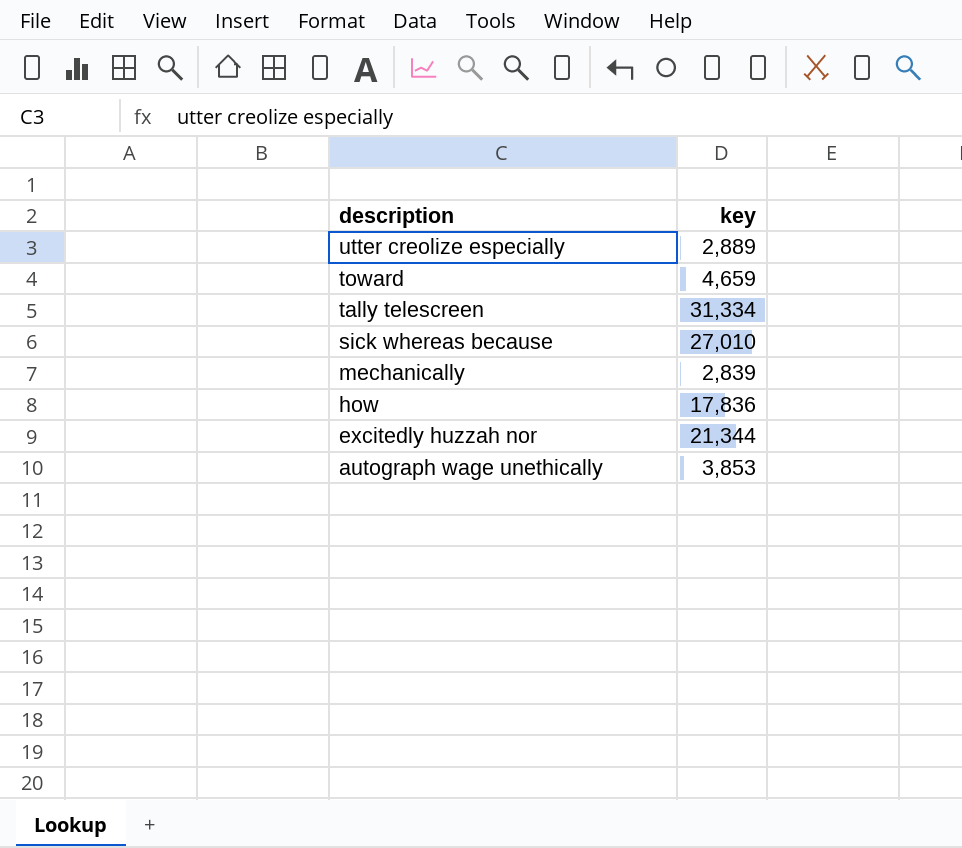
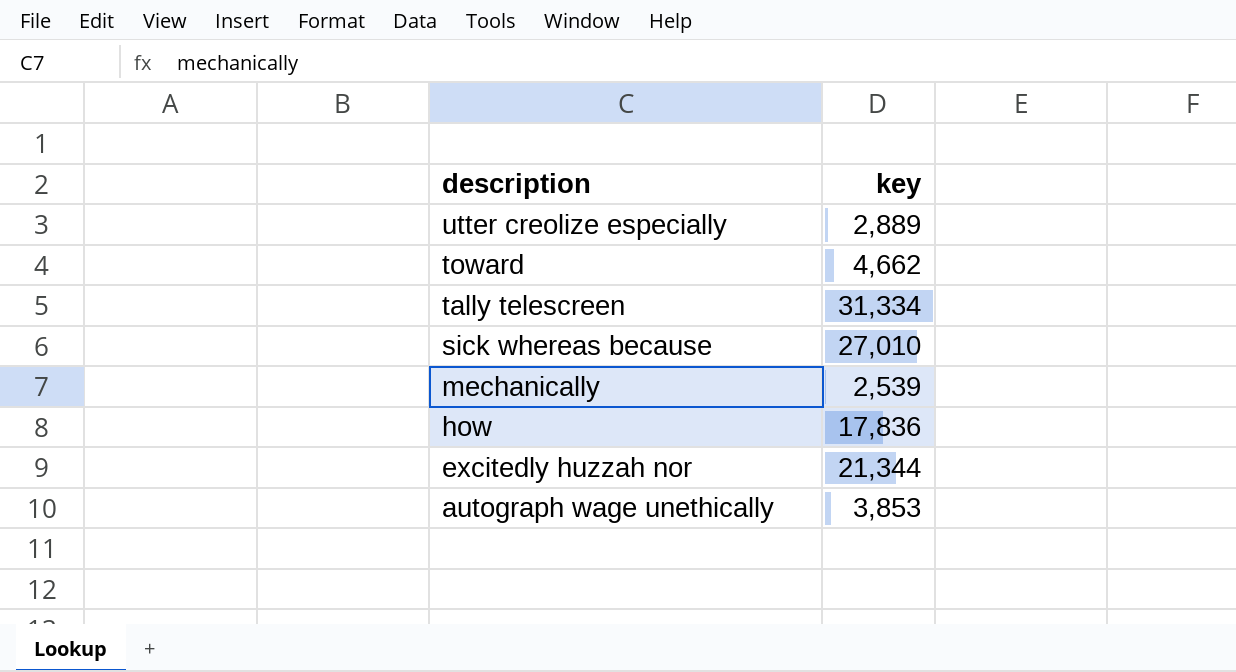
toward | key: 4,659 -> 4,662
mechanically | key: 2,839 -> 2,539

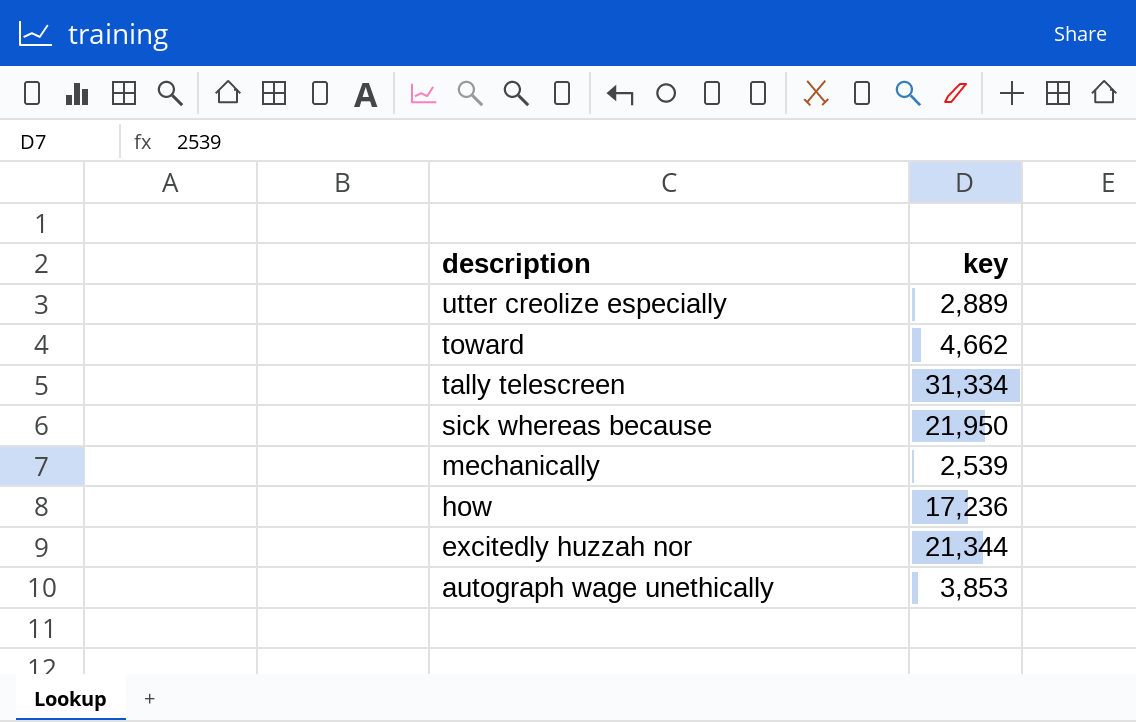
sick whereas because | key: 27,010 -> 21,950
how | key: 17,836 -> 17,236

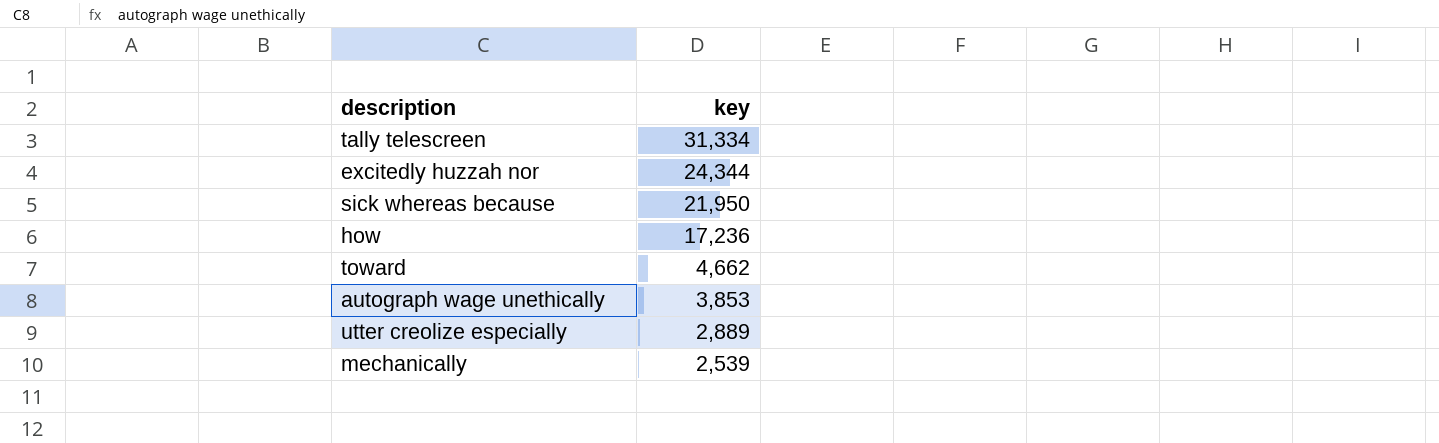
row order: description descending -> key descending
excitedly huzzah nor | key: 21,344 -> 24,344

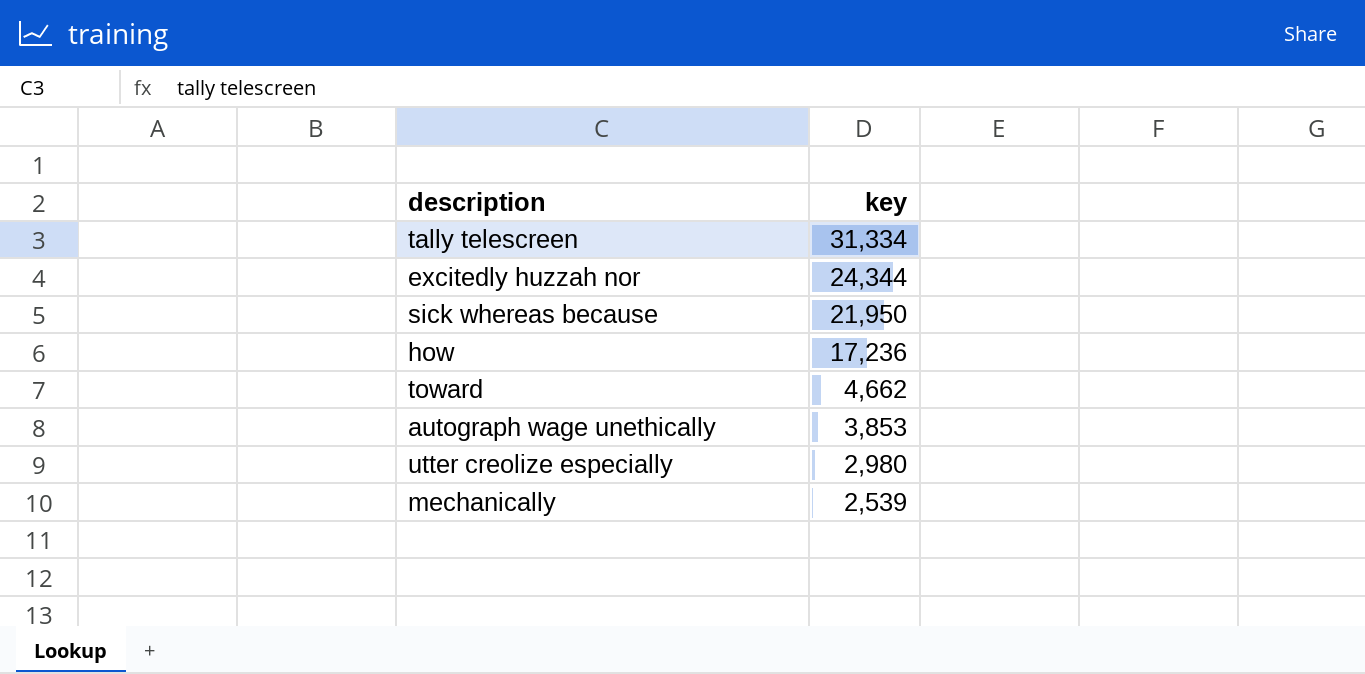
utter creolize especially | key: 2,889 -> 2,980

